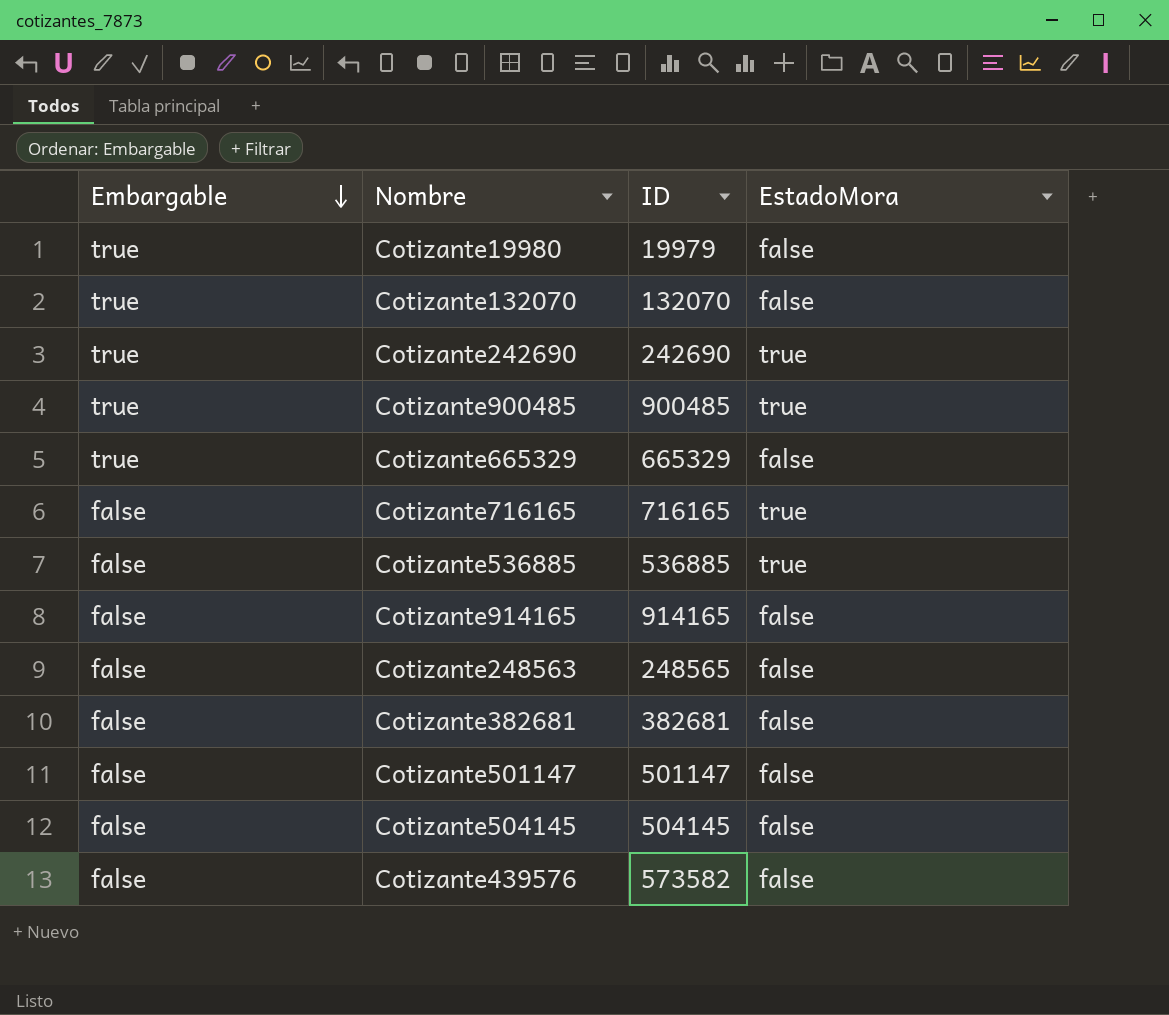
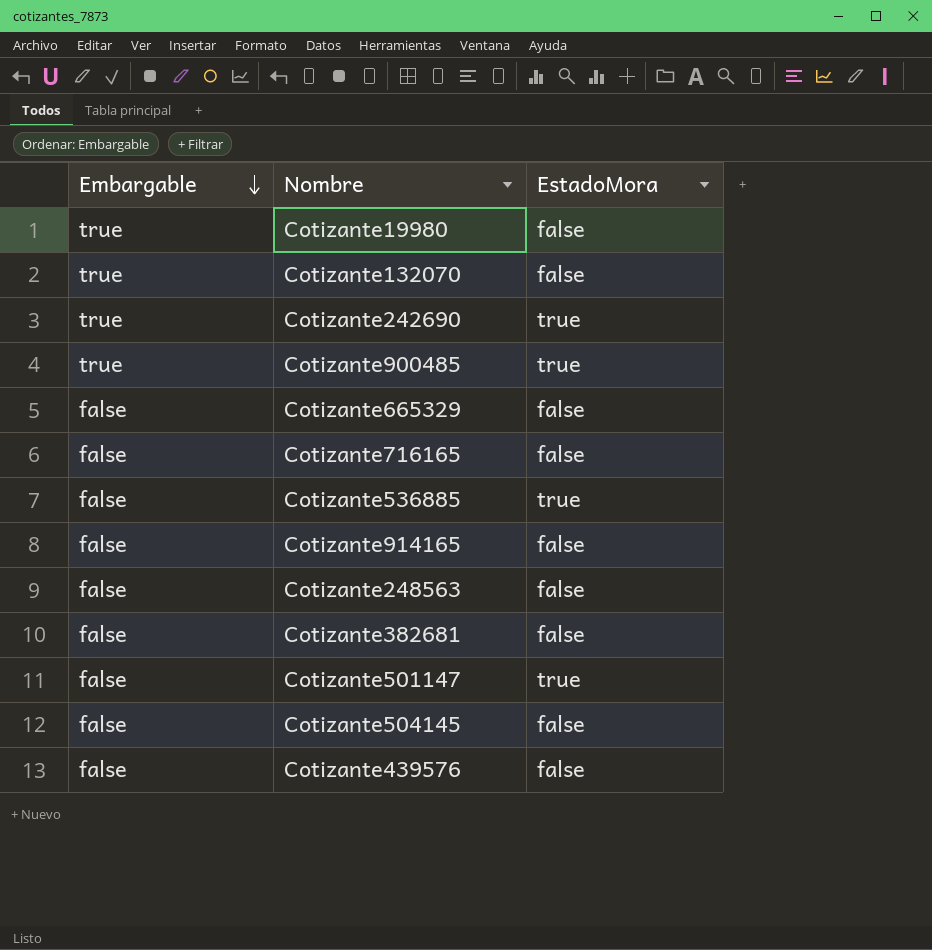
column ID | position: 3 -> none
Cotizante665329 | Embargable: true -> false
Cotizante716165 | EstadoMora: true -> false
Cotizante501147 | EstadoMora: false -> true

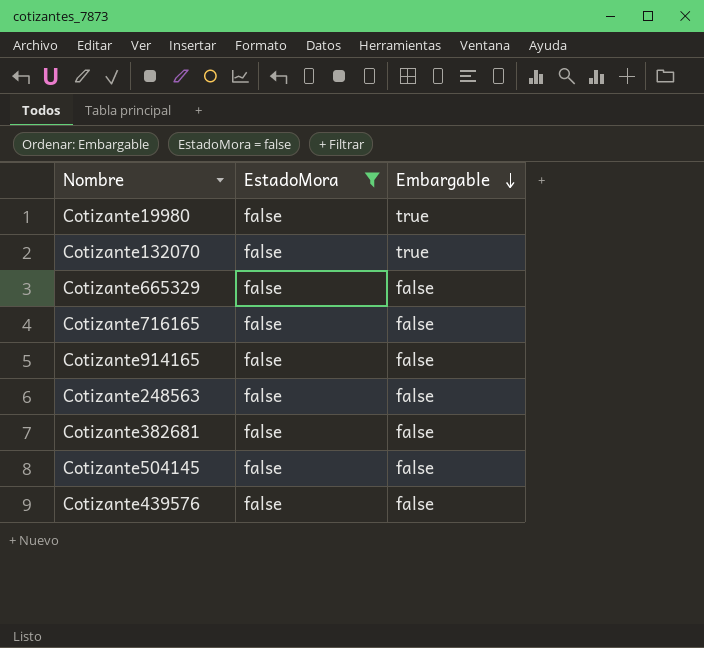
filter: none -> EstadoMora = false
column Embargable | position: 1 -> 3

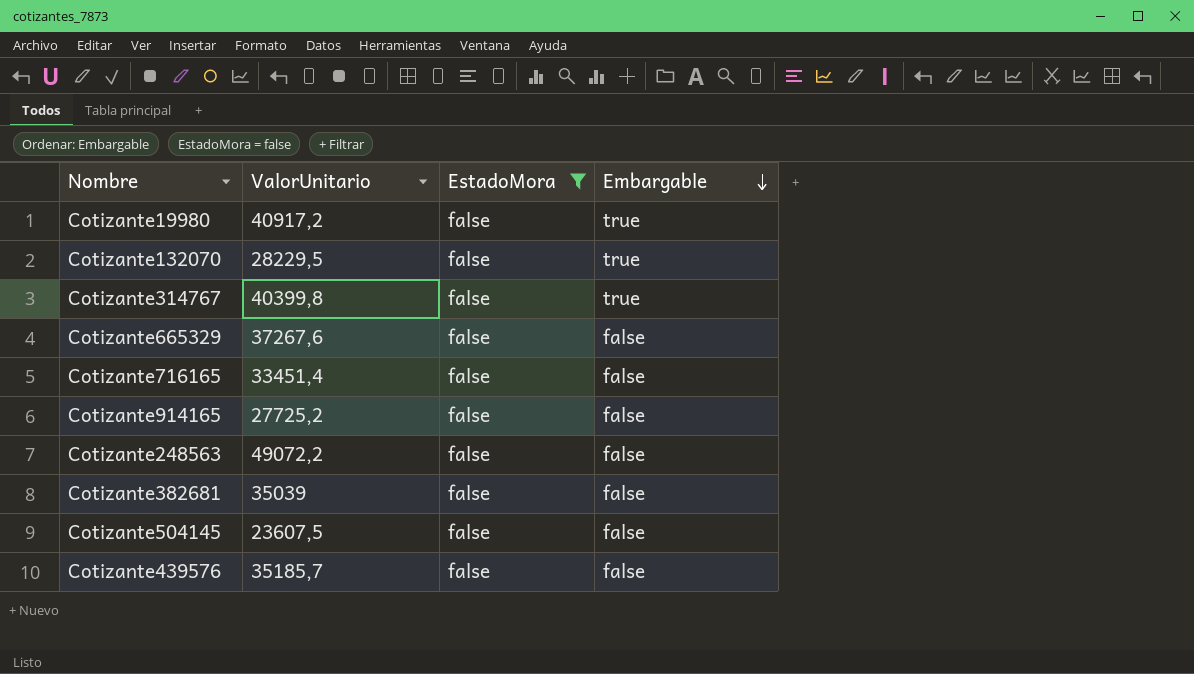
column ValorUnitario | position: none -> 2
row Cotizante314767: none -> 40399,8 | false | true

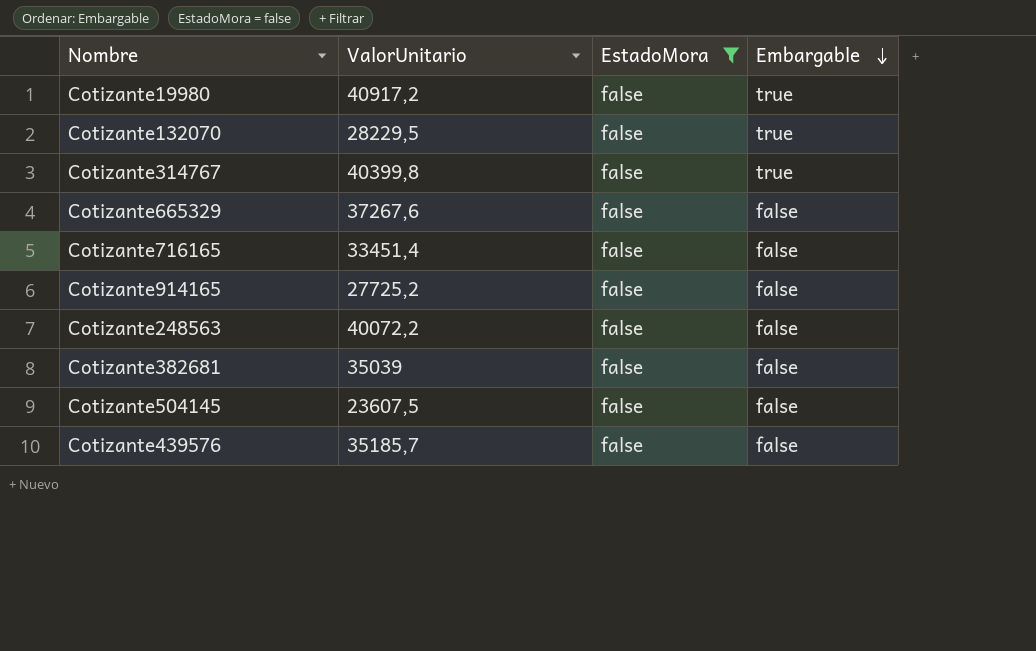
Cotizante248563 | ValorUnitario: 49072,2 -> 40072,2

